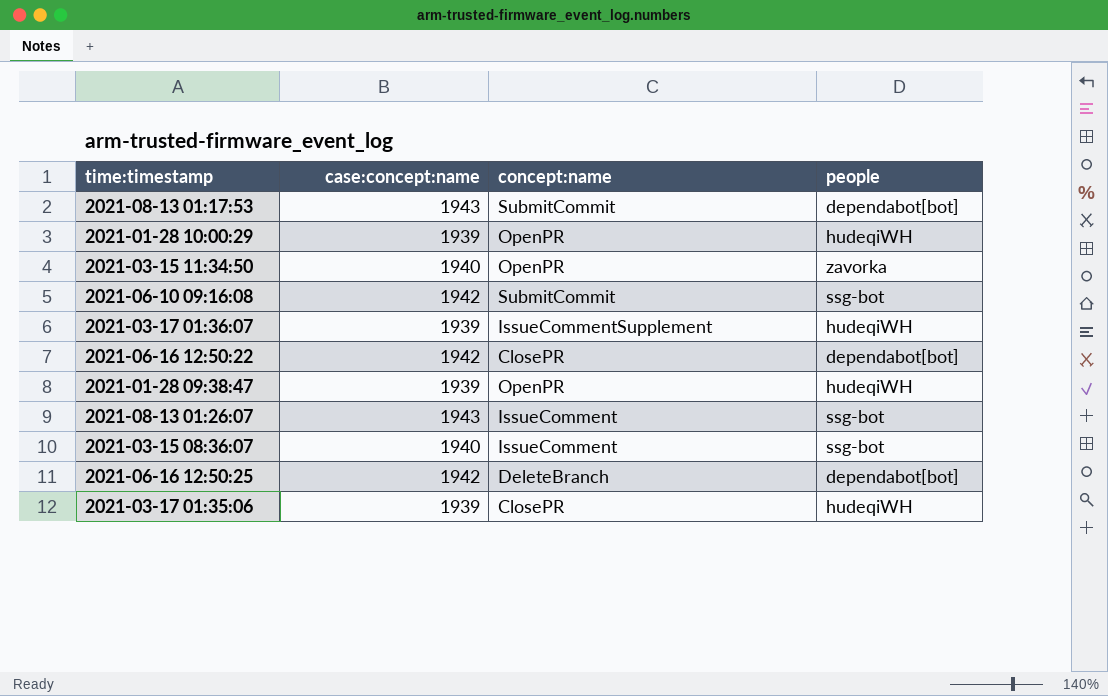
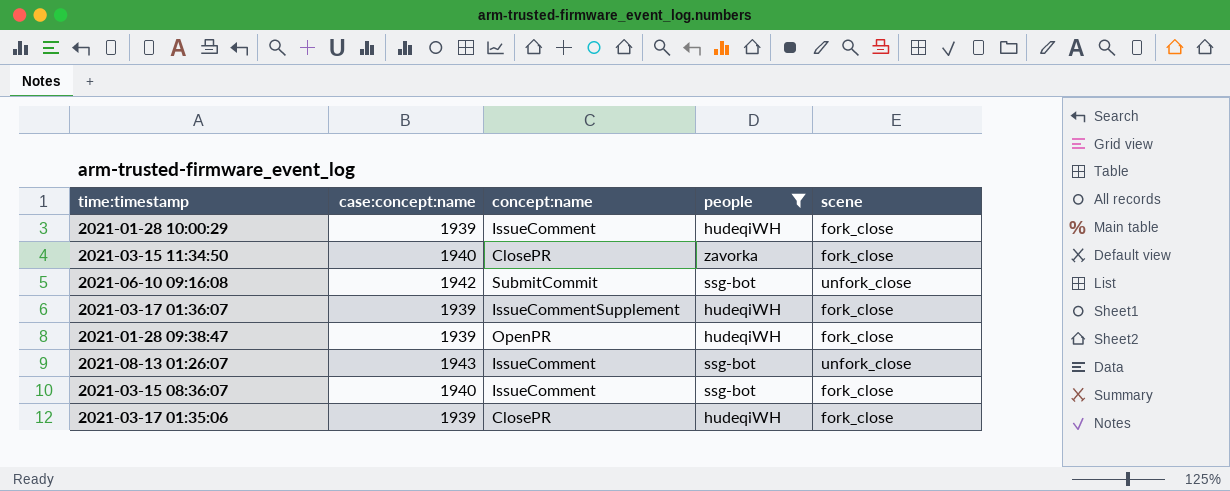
filter: none -> people != dependabot[bot]
column scene | position: none -> 5
2021-01-28 10:00:29 | concept:name: OpenPR -> IssueComment
2021-03-15 11:34:50 | concept:name: OpenPR -> ClosePR

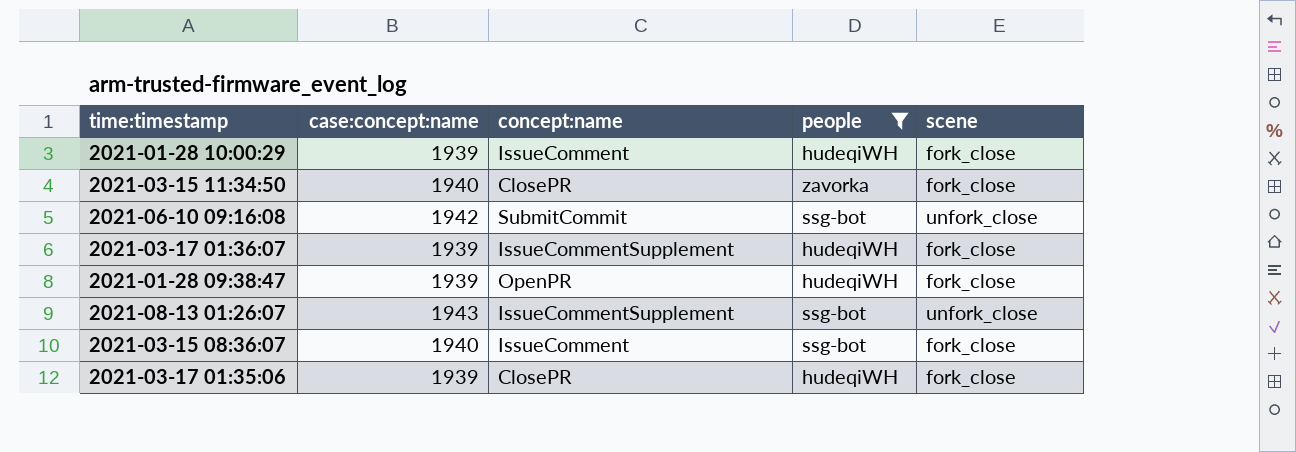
2021-08-13 01:26:07 | concept:name: IssueComment -> IssueCommentSupplement

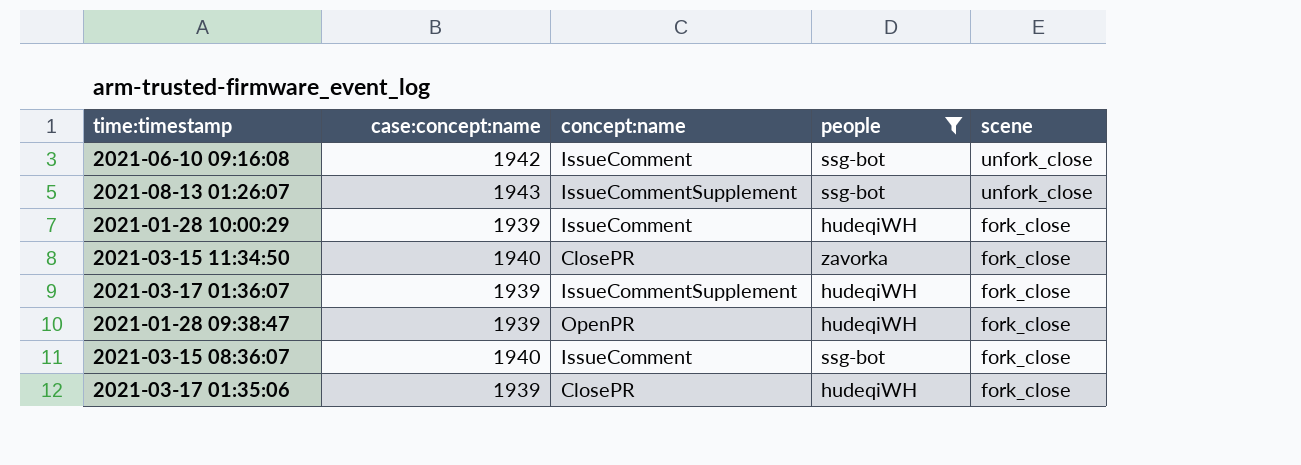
row order: none -> scene descending
2021-06-10 09:16:08 | concept:name: SubmitCommit -> IssueComment

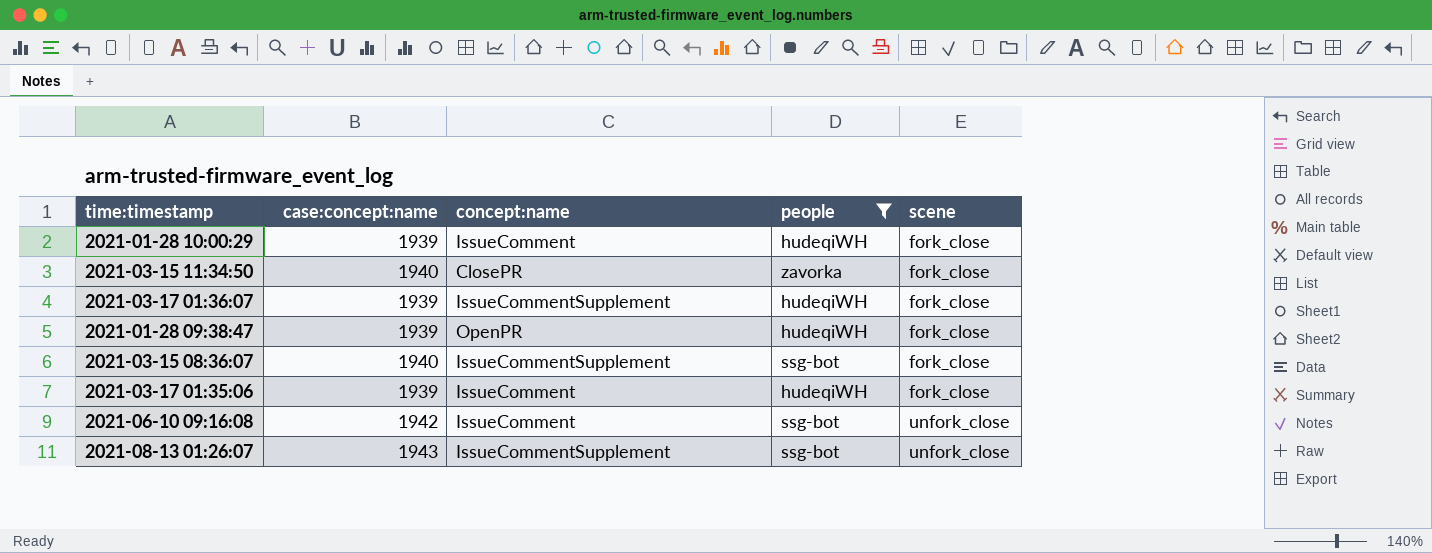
row order: scene descending -> scene ascending
2021-03-15 08:36:07 | concept:name: IssueComment -> IssueCommentSupplement
2021-03-17 01:35:06 | concept:name: ClosePR -> IssueComment

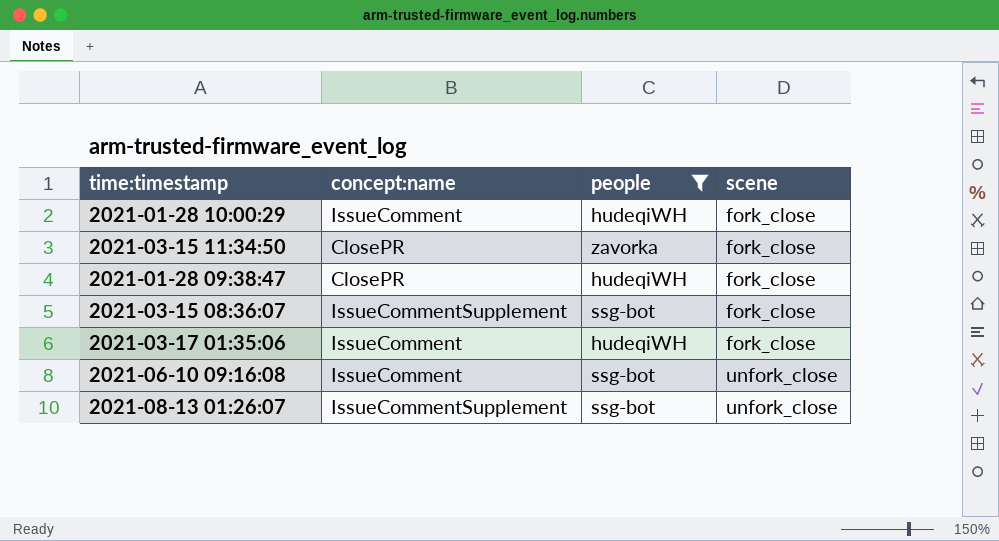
column case:concept:name | position: 2 -> none
row 2021-03-17 01:36:07: 1939 | IssueCommentSupplement | hudeqiWH | fork_close -> none
2021-01-28 09:38:47 | concept:name: OpenPR -> ClosePR

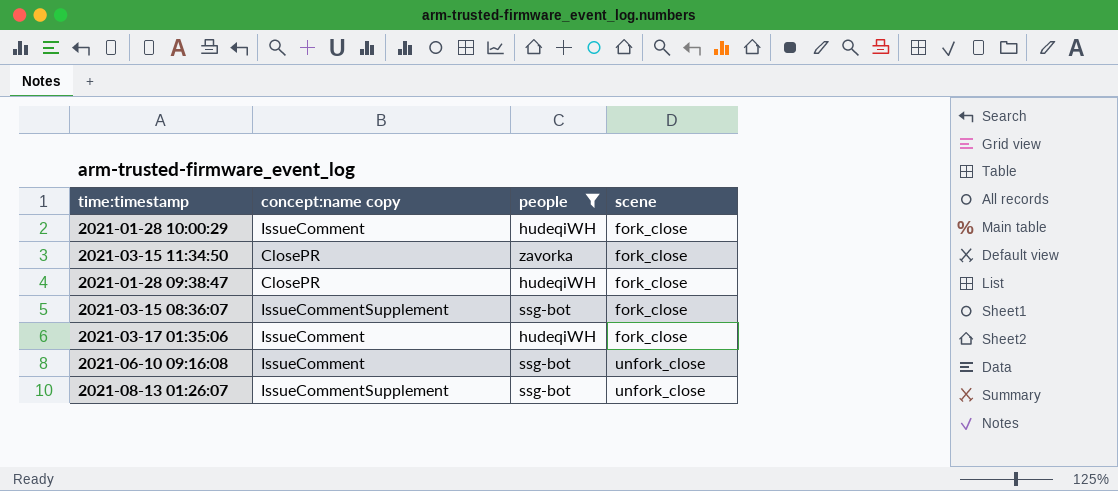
column name: concept:name -> concept:name copy

